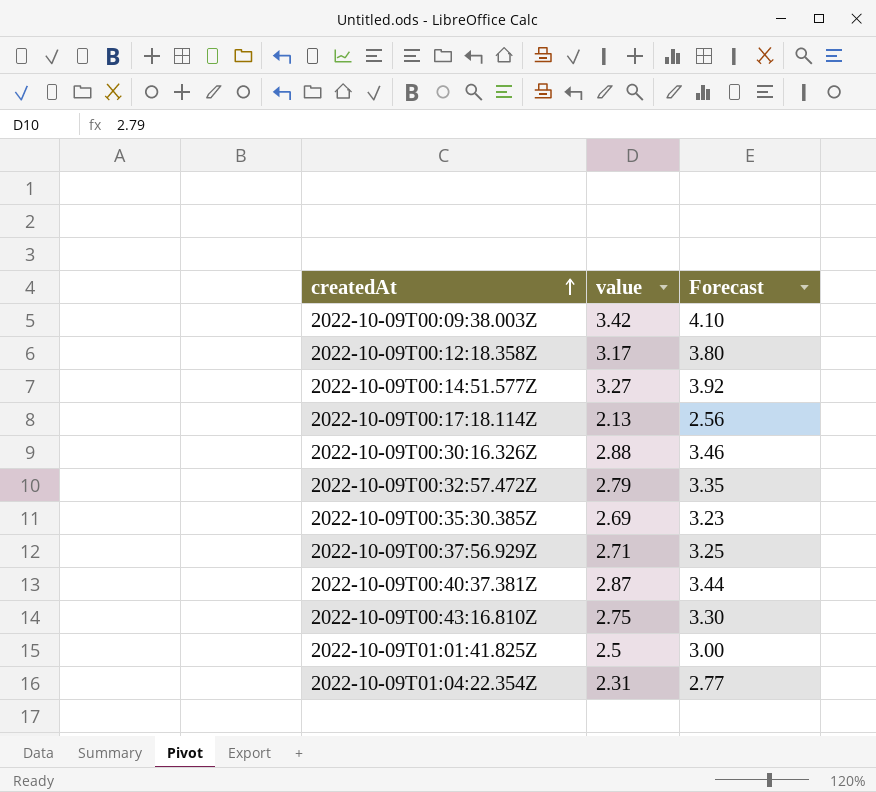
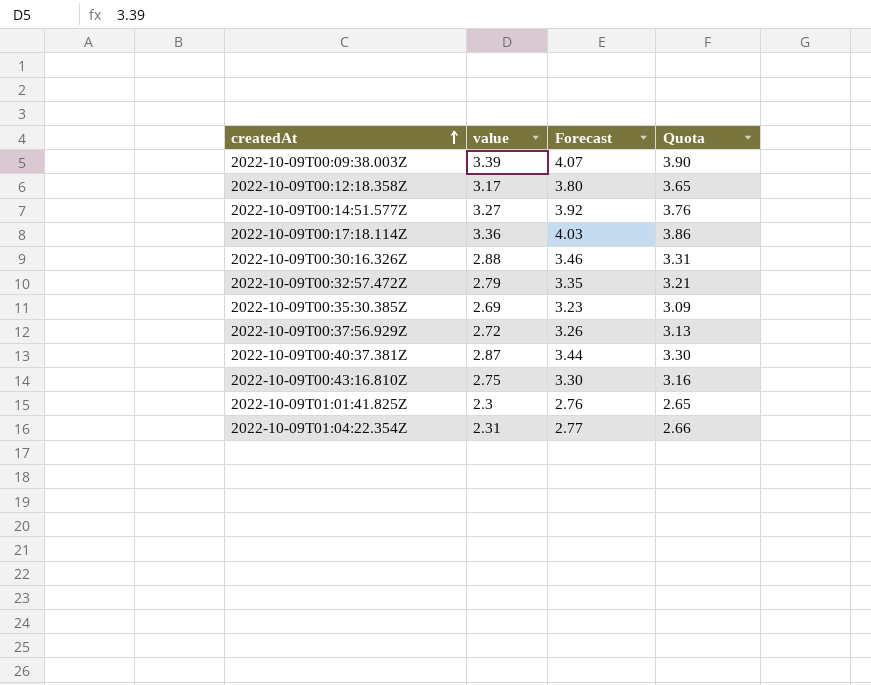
column Quota | formula: none -> [value] * 1.15
2022-10-09T00:09:38.003Z | value: 3.42 -> 3.39
2022-10-09T00:09:38.003Z | Forecast: 4.10 -> 4.07
2022-10-09T00:17:18.114Z | value: 2.13 -> 3.36
2022-10-09T00:17:18.114Z | Forecast: 2.56 -> 4.03
2022-10-09T00:37:56.929Z | value: 2.71 -> 2.72
2022-10-09T00:37:56.929Z | Forecast: 3.25 -> 3.26
2022-10-09T01:01:41.825Z | value: 2.5 -> 2.3
2022-10-09T01:01:41.825Z | Forecast: 3.00 -> 2.76

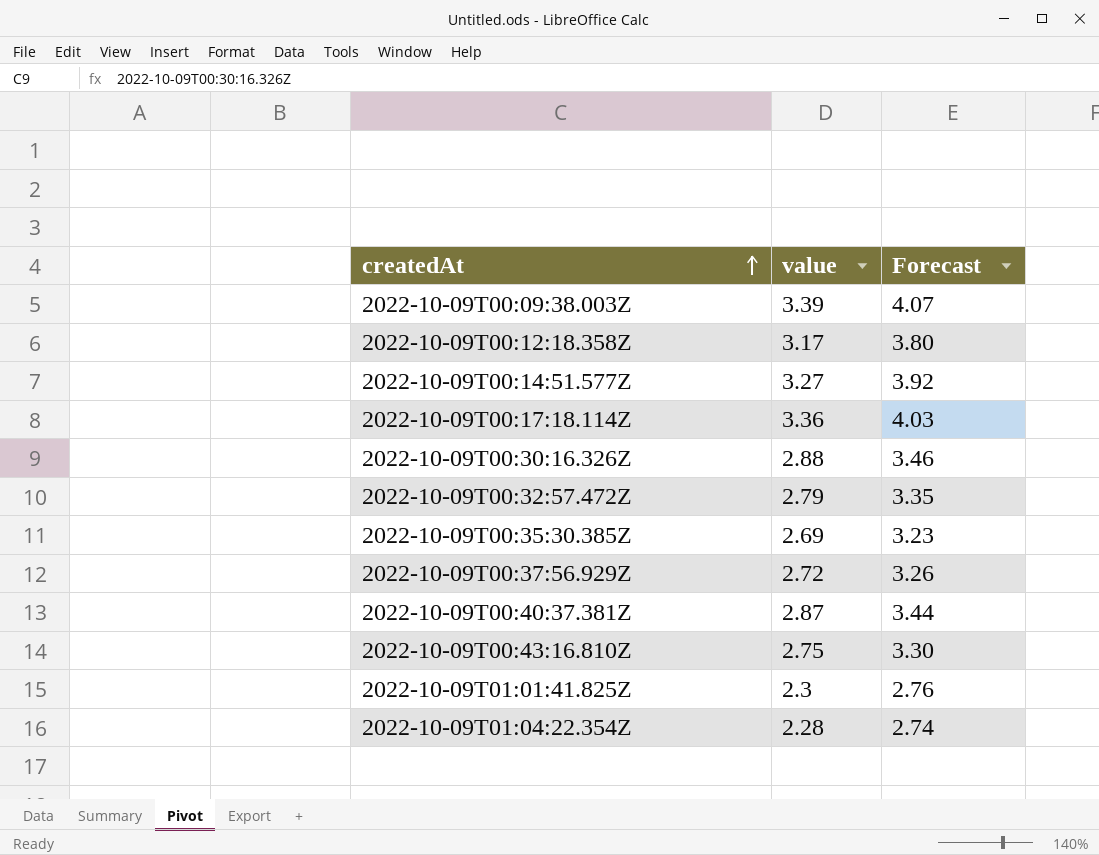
column Quota | formula: [value] * 1.15 -> none
2022-10-09T01:04:22.354Z | value: 2.31 -> 2.28
2022-10-09T01:04:22.354Z | Forecast: 2.77 -> 2.74

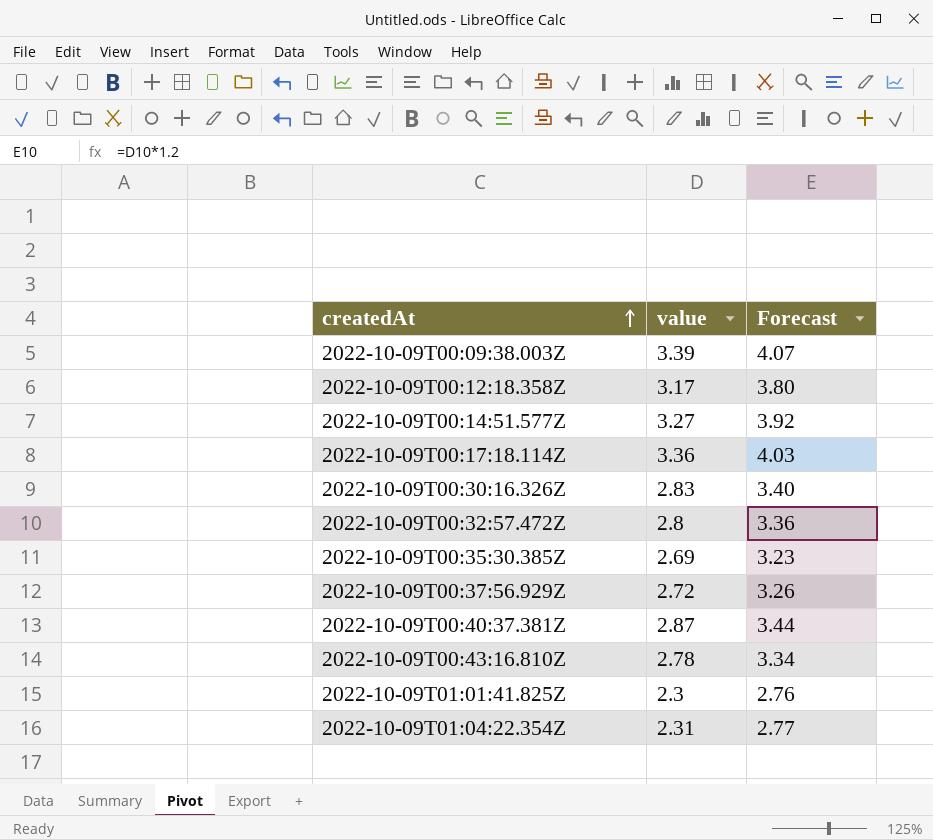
2022-10-09T00:30:16.326Z | value: 2.88 -> 2.83
2022-10-09T00:30:16.326Z | Forecast: 3.46 -> 3.40
2022-10-09T00:32:57.472Z | value: 2.79 -> 2.8
2022-10-09T00:32:57.472Z | Forecast: 3.35 -> 3.36
2022-10-09T00:43:16.810Z | value: 2.75 -> 2.78
2022-10-09T00:43:16.810Z | Forecast: 3.30 -> 3.34
2022-10-09T01:04:22.354Z | value: 2.28 -> 2.31
2022-10-09T01:04:22.354Z | Forecast: 2.74 -> 2.77

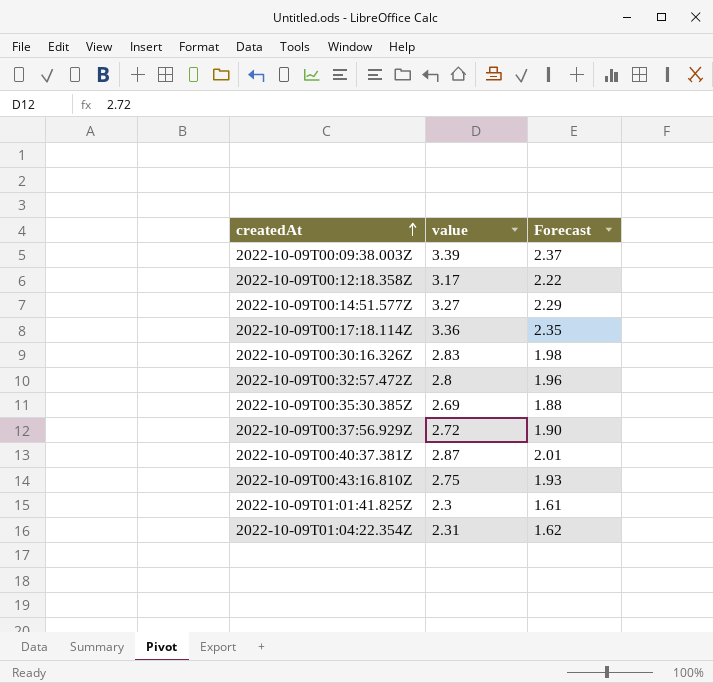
column Forecast | formula: [value] * 1.2 -> [value] * 0.7
2022-10-09T00:43:16.810Z | value: 2.78 -> 2.75

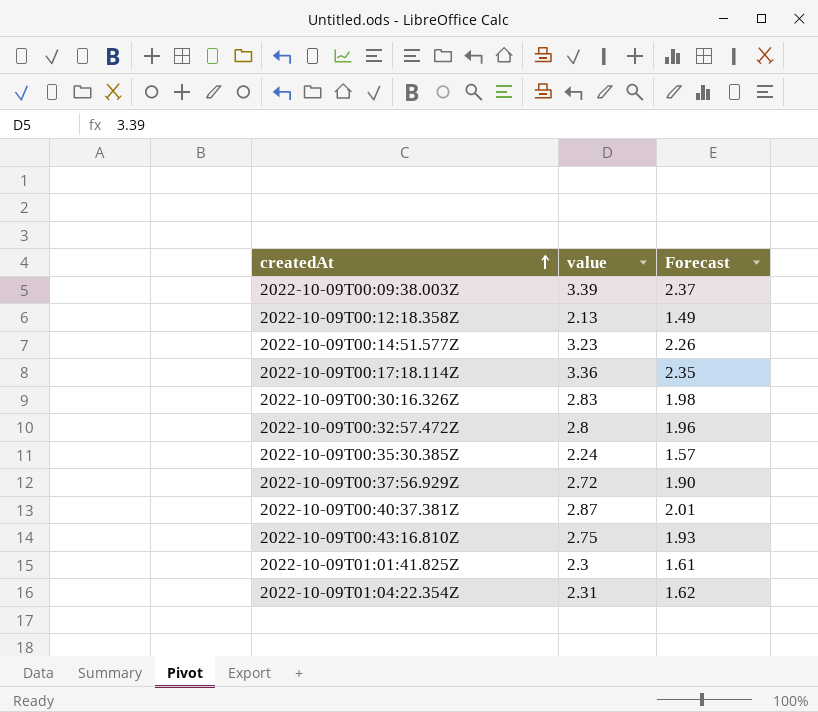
2022-10-09T00:12:18.358Z | value: 3.17 -> 2.13
2022-10-09T00:12:18.358Z | Forecast: 2.22 -> 1.49
2022-10-09T00:14:51.577Z | value: 3.27 -> 3.23
2022-10-09T00:14:51.577Z | Forecast: 2.29 -> 2.26
2022-10-09T00:35:30.385Z | value: 2.69 -> 2.24
2022-10-09T00:35:30.385Z | Forecast: 1.88 -> 1.57

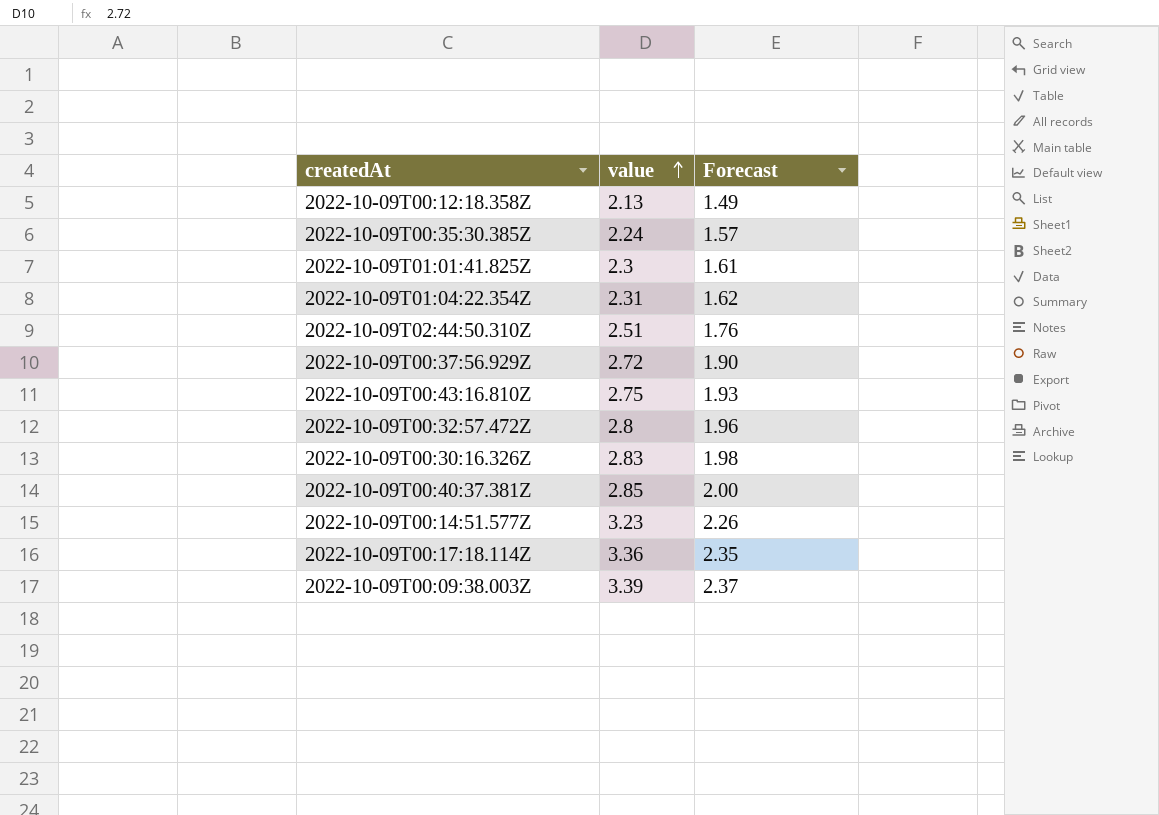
row order: createdAt ascending -> value ascending
row 2022-10-09T02:44:50.310Z: none -> 2.51 | 1.76
2022-10-09T00:40:37.381Z | value: 2.87 -> 2.85
2022-10-09T00:40:37.381Z | Forecast: 2.01 -> 2.00

